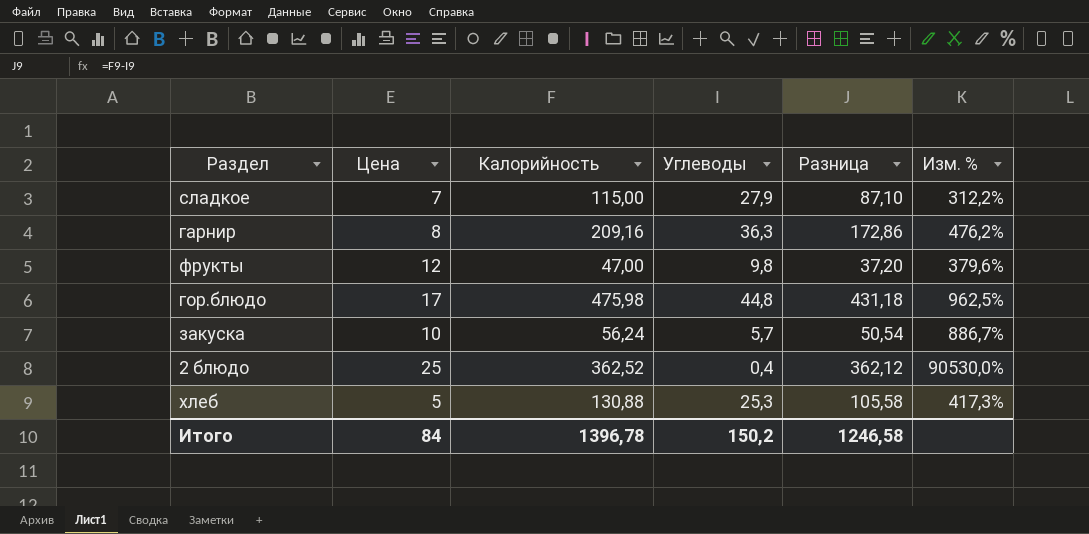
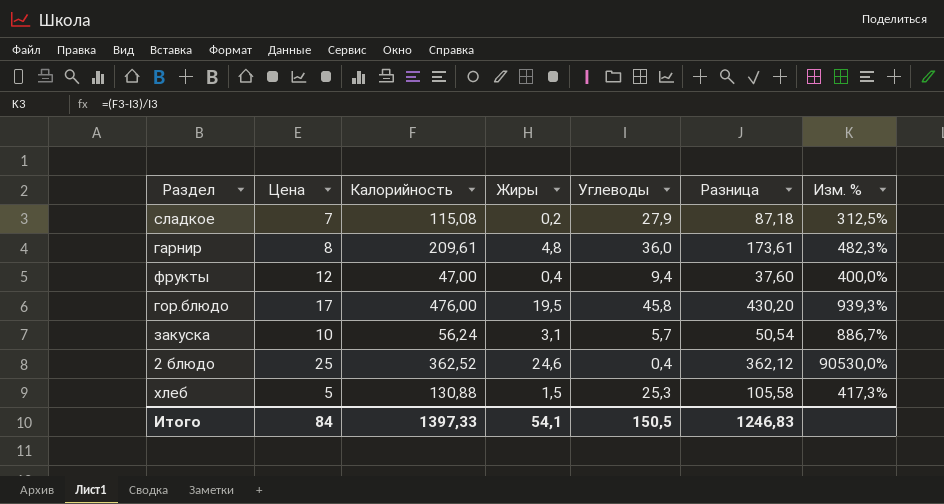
column Жиры | position: none -> 4
сладкое | Калорийность: 115,00 -> 115,08
сладкое | Разница: 87,10 -> 87,18
сладкое | Изм. %: 312,2% -> 312,5%
гарнир | Калорийность: 209,16 -> 209,61
гарнир | Углеводы: 36,3 -> 36,0
гарнир | Разница: 172,86 -> 173,61
гарнир | Изм. %: 476,2% -> 482,3%
фрукты | Углеводы: 9,8 -> 9,4
фрукты | Разница: 37,20 -> 37,60
фрукты | Изм. %: 379,6% -> 400,0%
гор.блюдо | Калорийность: 475,98 -> 476,00
гор.блюдо | Углеводы: 44,8 -> 45,8
гор.блюдо | Разница: 431,18 -> 430,20
гор.блюдо | Изм. %: 962,5% -> 939,3%
Итого | Калорийность: 1396,78 -> 1397,33
Итого | Углеводы: 150,2 -> 150,5
Итого | Разница: 1246,58 -> 1246,83

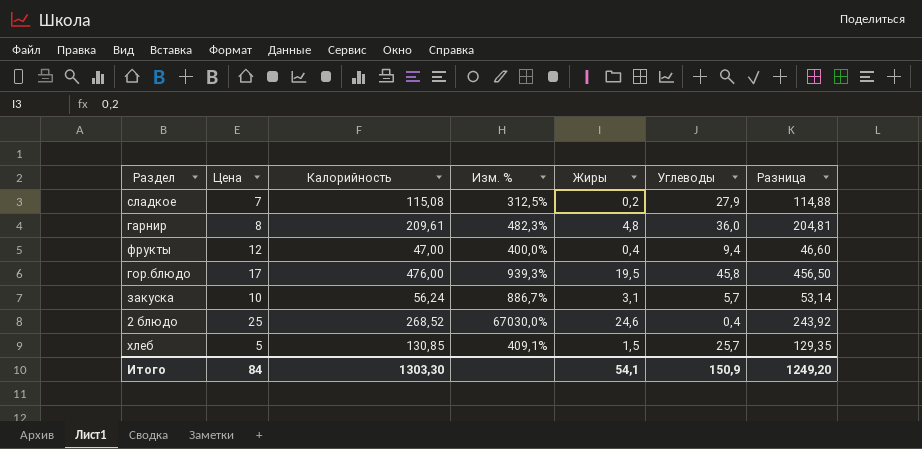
column Изм. % | position: 7 -> 4
column Разница | formula: [Калорийность] - [Углеводы] -> [Калорийность] - [Жиры]
2 блюдо | Калорийность: 362,52 -> 268,52
2 блюдо | Изм. %: 90530,0% -> 67030,0%
хлеб | Калорийность: 130,88 -> 130,85
хлеб | Изм. %: 417,3% -> 409,1%
хлеб | Углеводы: 25,3 -> 25,7
Итого | Калорийность: 1397,33 -> 1303,30
Итого | Углеводы: 150,5 -> 150,9
Итого | Разница: 1246,83 -> 1249,20

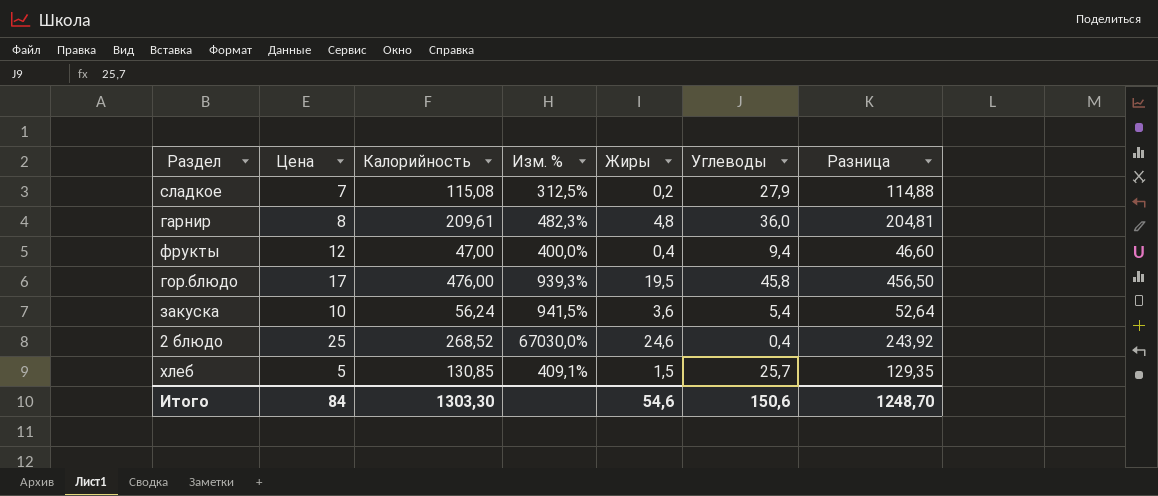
закуска | Изм. %: 886,7% -> 941,5%
закуска | Жиры: 3,1 -> 3,6
закуска | Углеводы: 5,7 -> 5,4
закуска | Разница: 53,14 -> 52,64
Итого | Жиры: 54,1 -> 54,6
Итого | Углеводы: 150,9 -> 150,6
Итого | Разница: 1249,20 -> 1248,70

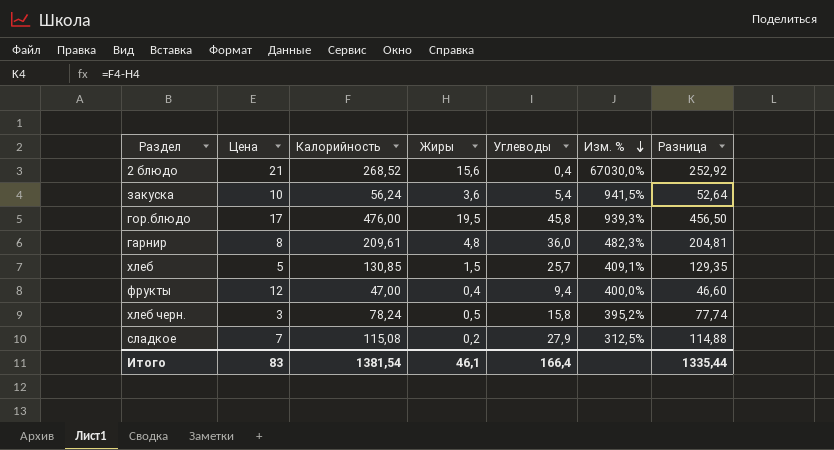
row order: none -> Изм. % descending
column Изм. % | position: 4 -> 6
2 блюдо | Цена: 25 -> 21
2 блюдо | Жиры: 24,6 -> 15,6
2 блюдо | Разница: 243,92 -> 252,92
row хлеб черн.: none -> 3 | 78,24 | 0,5 | 15,8 | 395,2% | 77,74
Итого | Цена: 84 -> 83
Итого | Калорийность: 1303,30 -> 1381,54
Итого | Жиры: 54,6 -> 46,1
Итого | Углеводы: 150,6 -> 166,4
Итого | Разница: 1248,70 -> 1335,44

